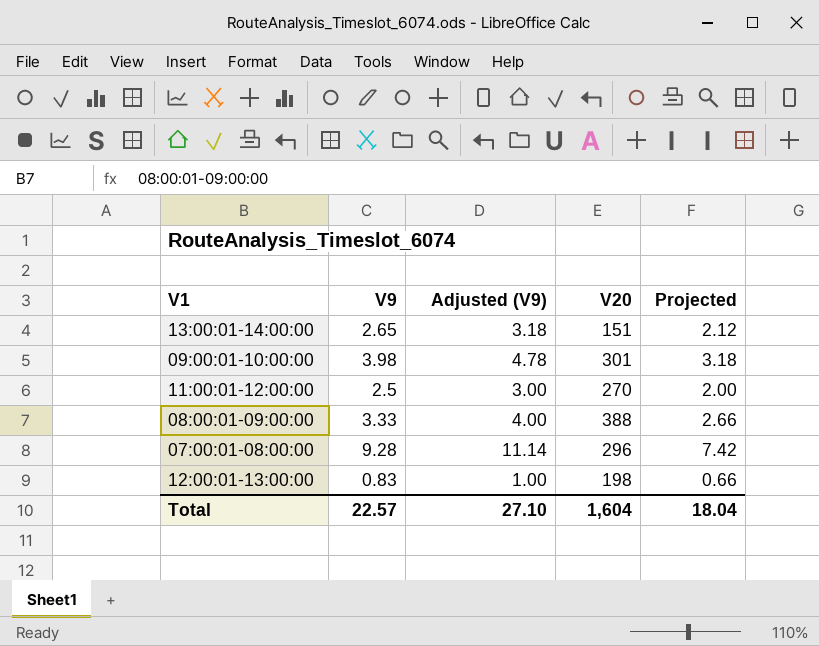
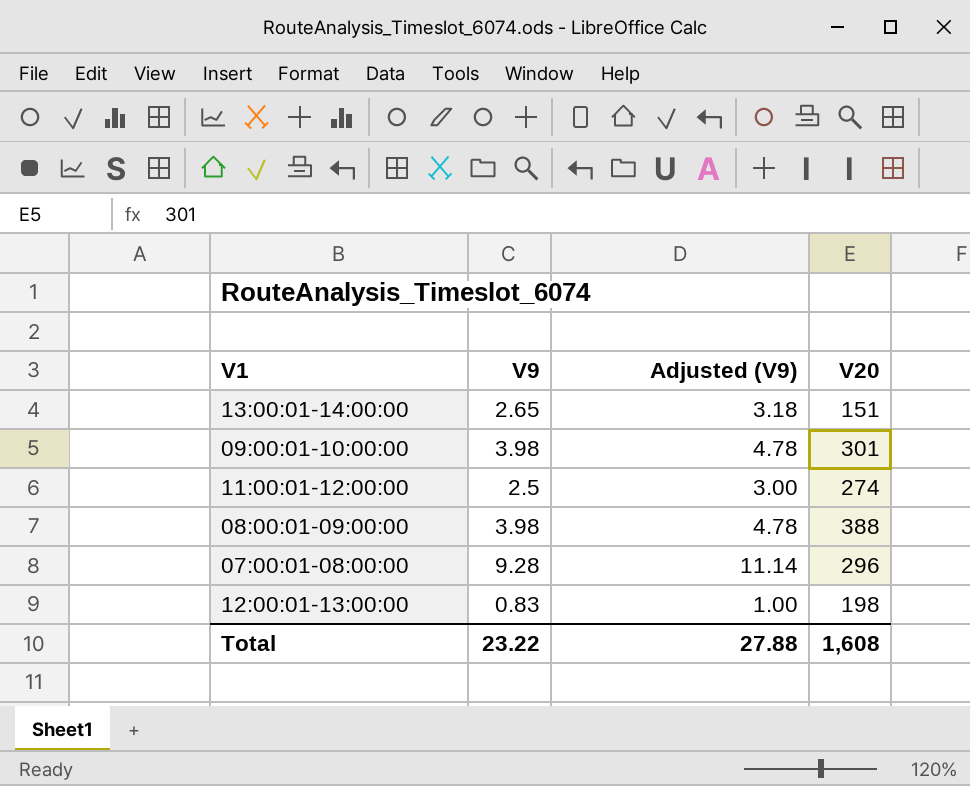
column Projected | formula: [V9] * 0.8 -> none
11:00:01-12:00:00 | V20: 270 -> 274
08:00:01-09:00:00 | V9: 3.33 -> 3.98
08:00:01-09:00:00 | Adjusted (V9): 4.00 -> 4.78
Total | V9: 22.57 -> 23.22
Total | Adjusted (V9): 27.10 -> 27.88
Total | V20: 1,604 -> 1,608

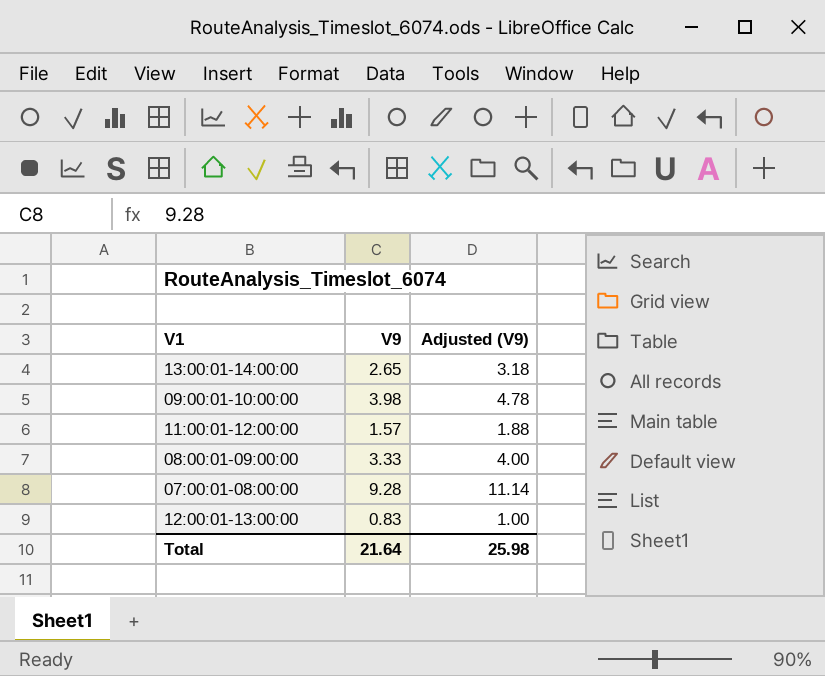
column V20 | position: 4 -> none
11:00:01-12:00:00 | V9: 2.5 -> 1.57
11:00:01-12:00:00 | Adjusted (V9): 3.00 -> 1.88
08:00:01-09:00:00 | V9: 3.98 -> 3.33
08:00:01-09:00:00 | Adjusted (V9): 4.78 -> 4.00
Total | V9: 23.22 -> 21.64
Total | Adjusted (V9): 27.88 -> 25.98

